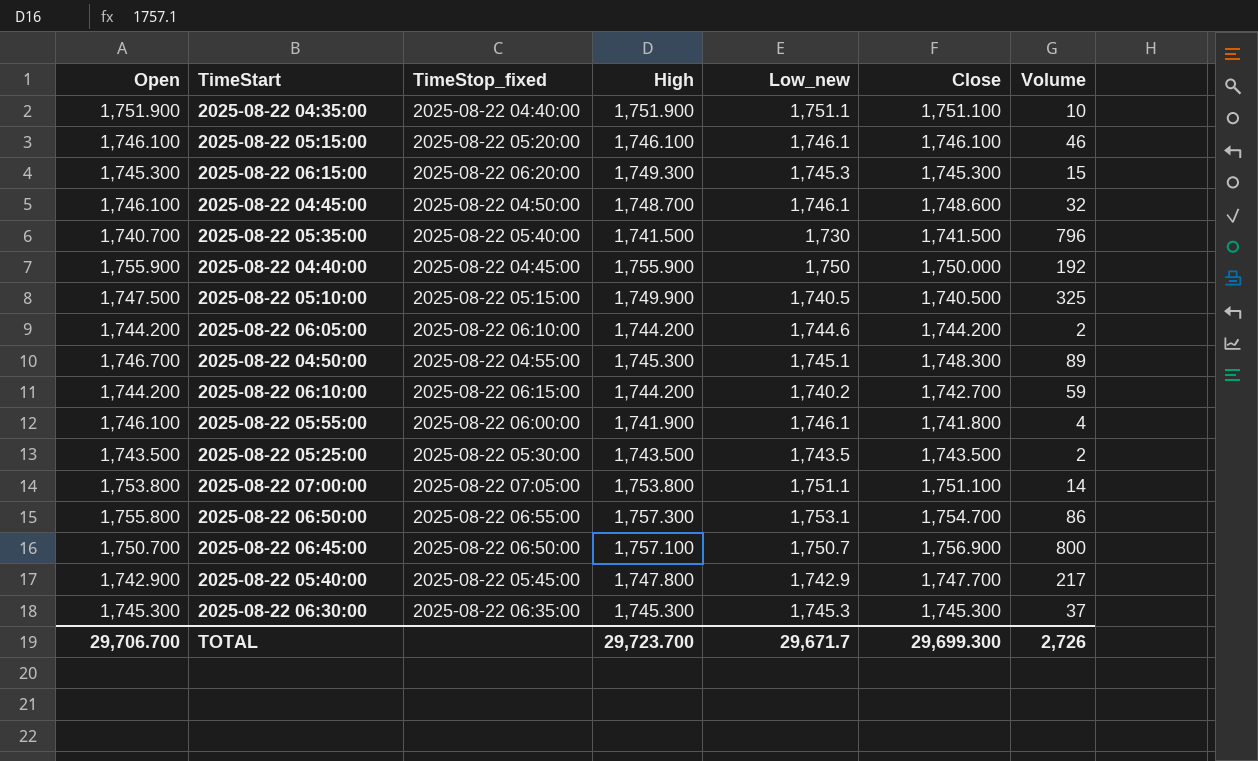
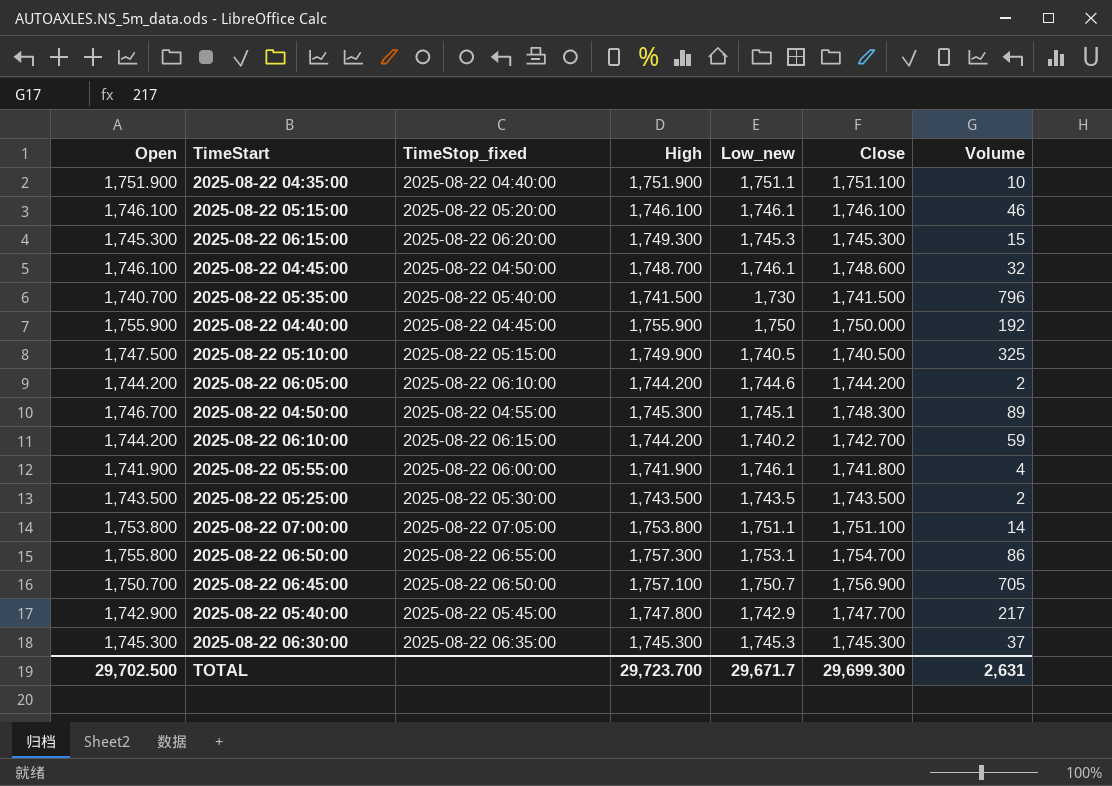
2025-08-22 05:55:00 | Open: 1,746.100 -> 1,741.900
2025-08-22 06:45:00 | Volume: 800 -> 705
TOTAL | Open: 29,706.700 -> 29,702.500
TOTAL | Volume: 2,726 -> 2,631

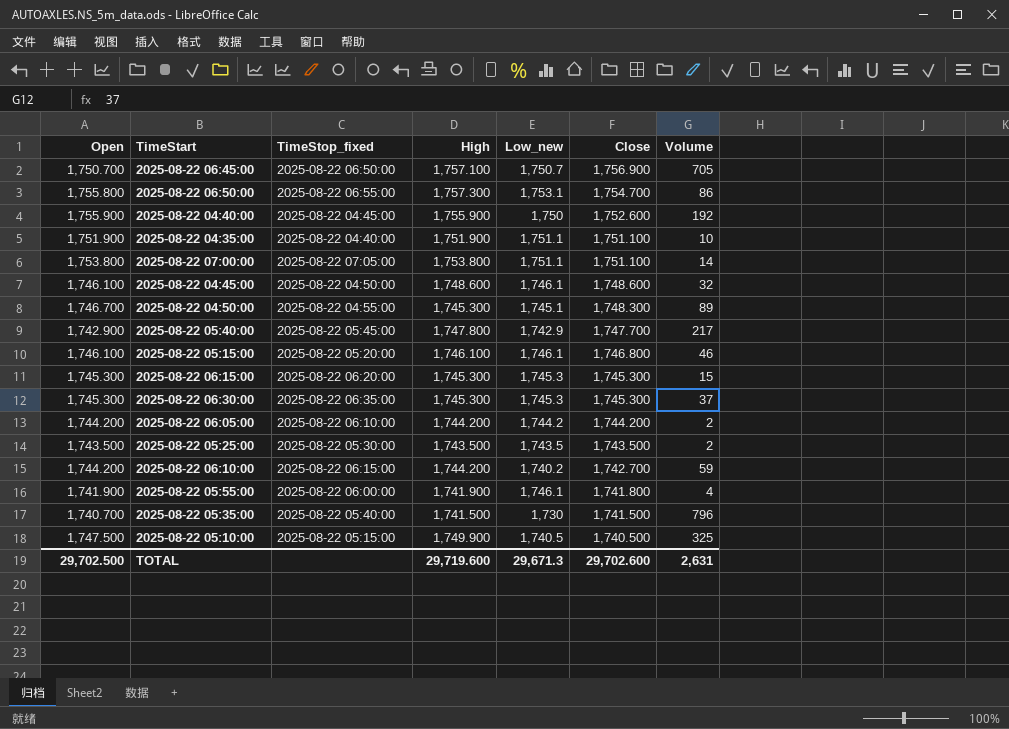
row order: none -> Close descending
2025-08-22 04:40:00 | Close: 1,750.000 -> 1,752.600
2025-08-22 04:45:00 | High: 1,748.700 -> 1,748.600
2025-08-22 05:15:00 | Close: 1,746.100 -> 1,746.800
2025-08-22 06:15:00 | High: 1,749.300 -> 1,745.300
2025-08-22 06:05:00 | Low_new: 1,744.6 -> 1,744.2
TOTAL | High: 29,723.700 -> 29,719.600
TOTAL | Low_new: 29,671.7 -> 29,671.3
TOTAL | Close: 29,699.300 -> 29,702.600

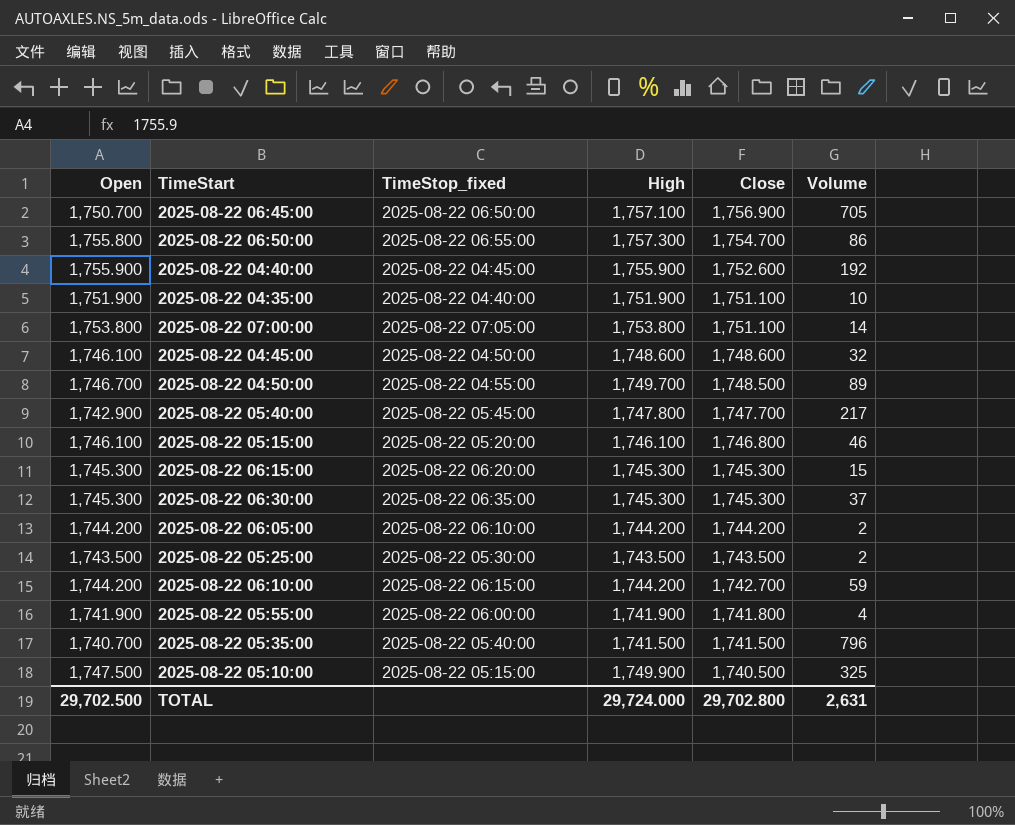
column Low_new | position: 5 -> none
2025-08-22 04:50:00 | High: 1,745.300 -> 1,749.700
2025-08-22 04:50:00 | Close: 1,748.300 -> 1,748.500
TOTAL | High: 29,719.600 -> 29,724.000
TOTAL | Close: 29,702.600 -> 29,702.800

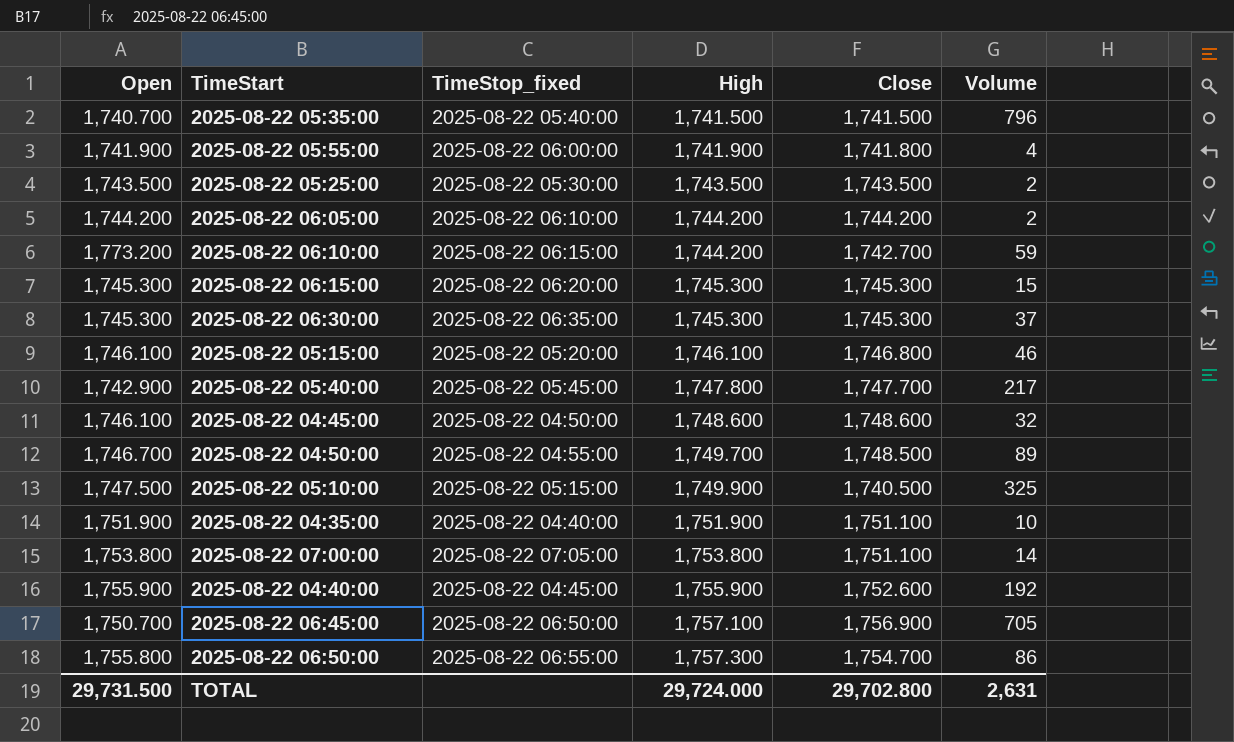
row order: Close descending -> High ascending
2025-08-22 06:10:00 | Open: 1,744.200 -> 1,773.200
TOTAL | Open: 29,702.500 -> 29,731.500

